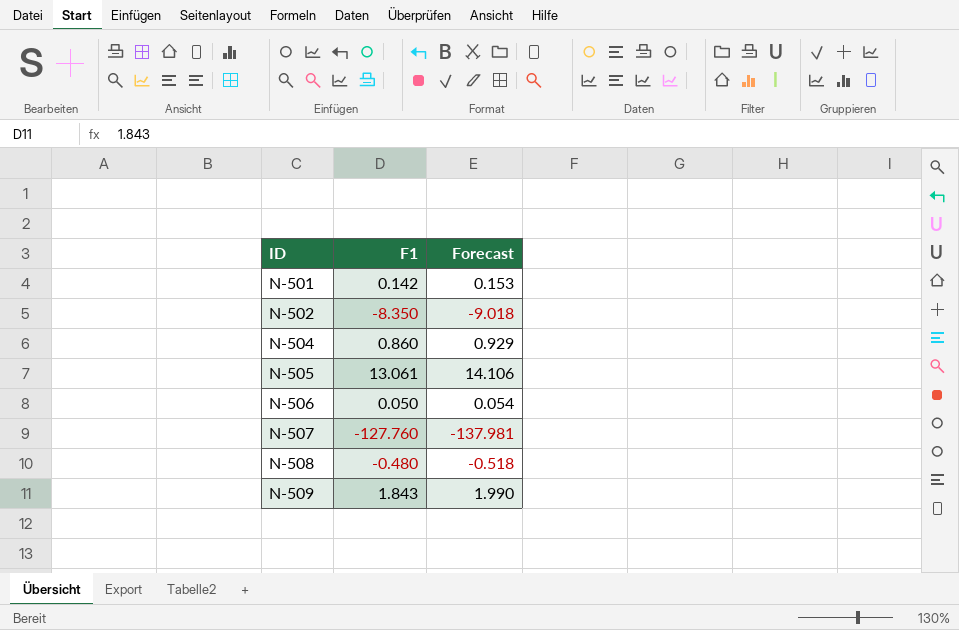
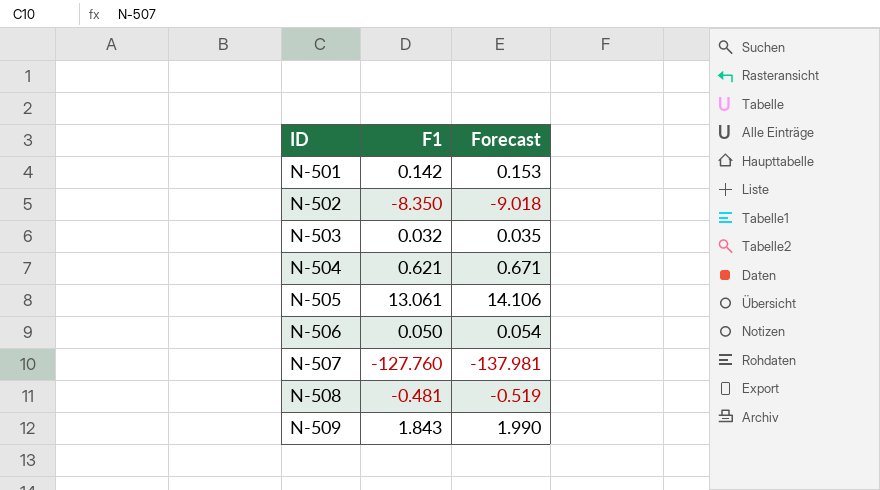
row N-503: none -> 0.032 | 0.035
N-504 | F1: 0.860 -> 0.621
N-504 | Forecast: 0.929 -> 0.671
N-508 | F1: -0.480 -> -0.481
N-508 | Forecast: -0.518 -> -0.519

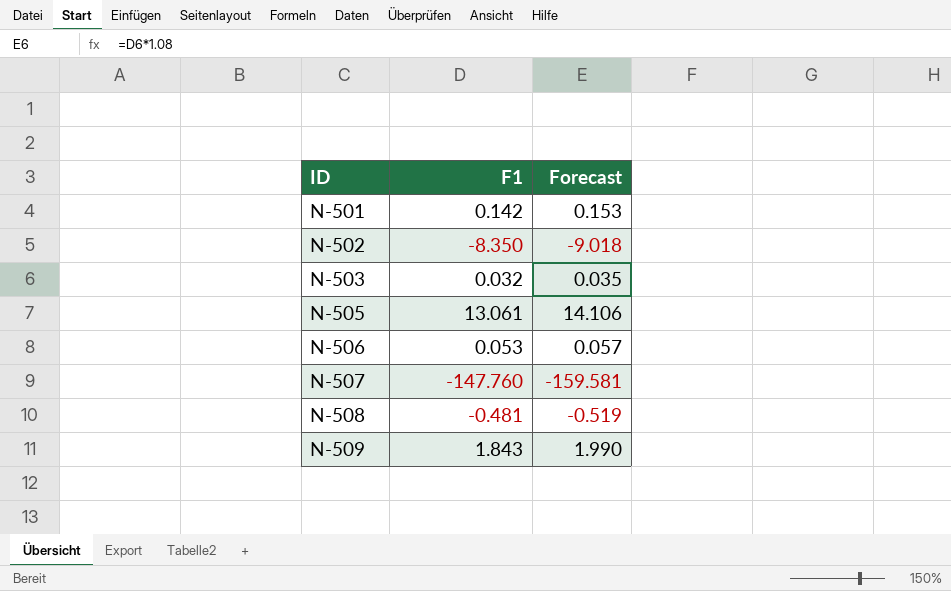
row N-504: 0.621 | 0.671 -> none
N-506 | F1: 0.050 -> 0.053
N-506 | Forecast: 0.054 -> 0.057
N-507 | F1: -127.760 -> -147.760
N-507 | Forecast: -137.981 -> -159.581

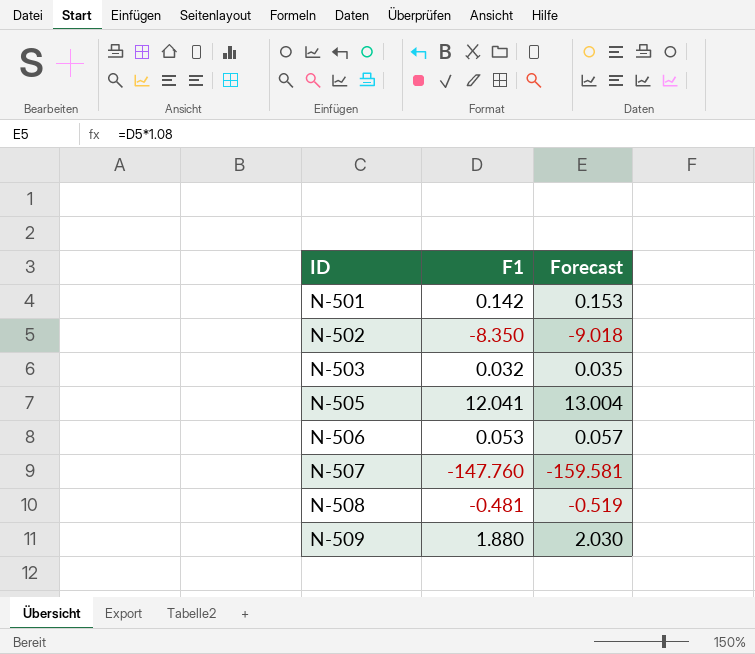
N-505 | F1: 13.061 -> 12.041
N-505 | Forecast: 14.106 -> 13.004
N-509 | F1: 1.843 -> 1.880
N-509 | Forecast: 1.990 -> 2.030

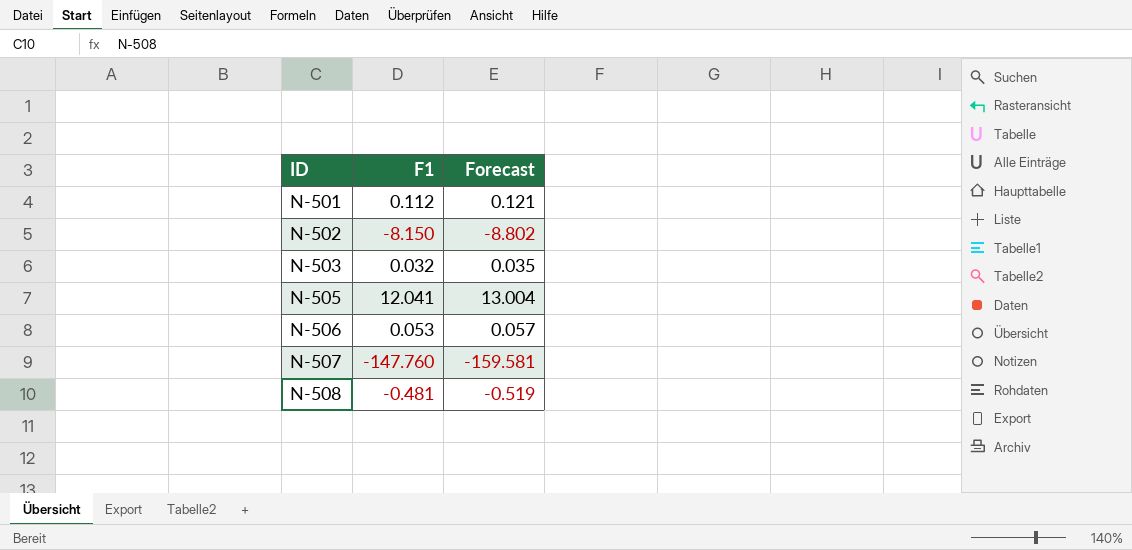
row N-509: 1.880 | 2.030 -> none
N-501 | F1: 0.142 -> 0.112
N-501 | Forecast: 0.153 -> 0.121
N-502 | F1: -8.350 -> -8.150
N-502 | Forecast: -9.018 -> -8.802

